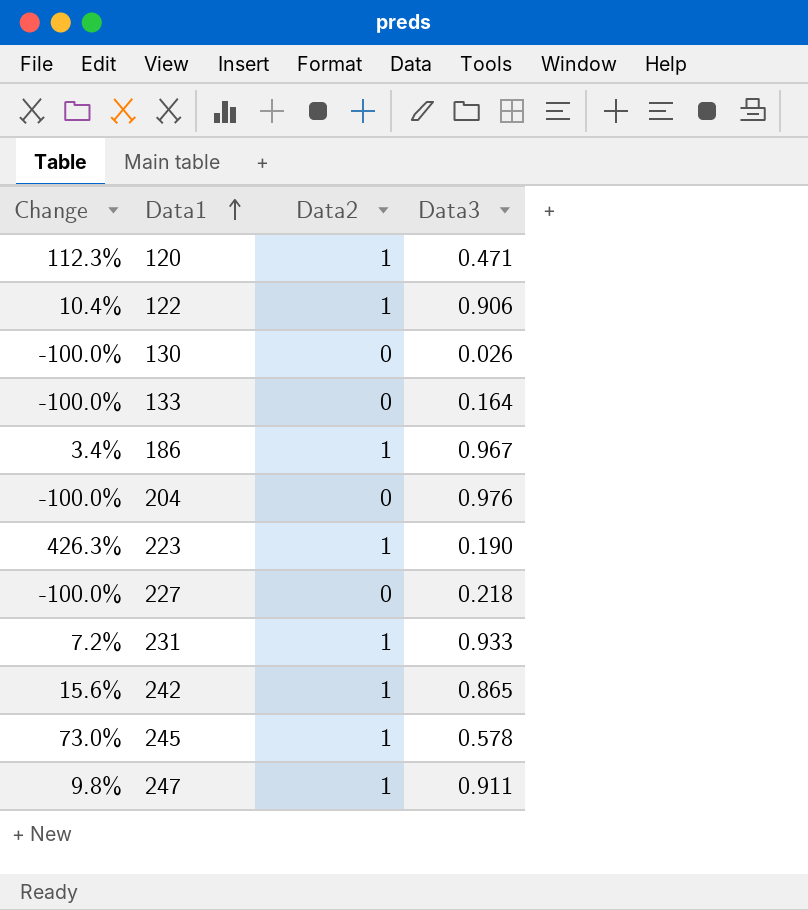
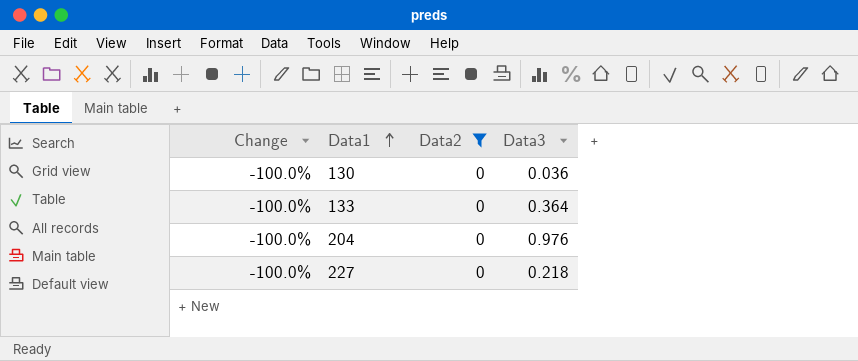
filter: none -> Data2 = 0
130 | Data3: 0.026 -> 0.036
133 | Data3: 0.164 -> 0.364

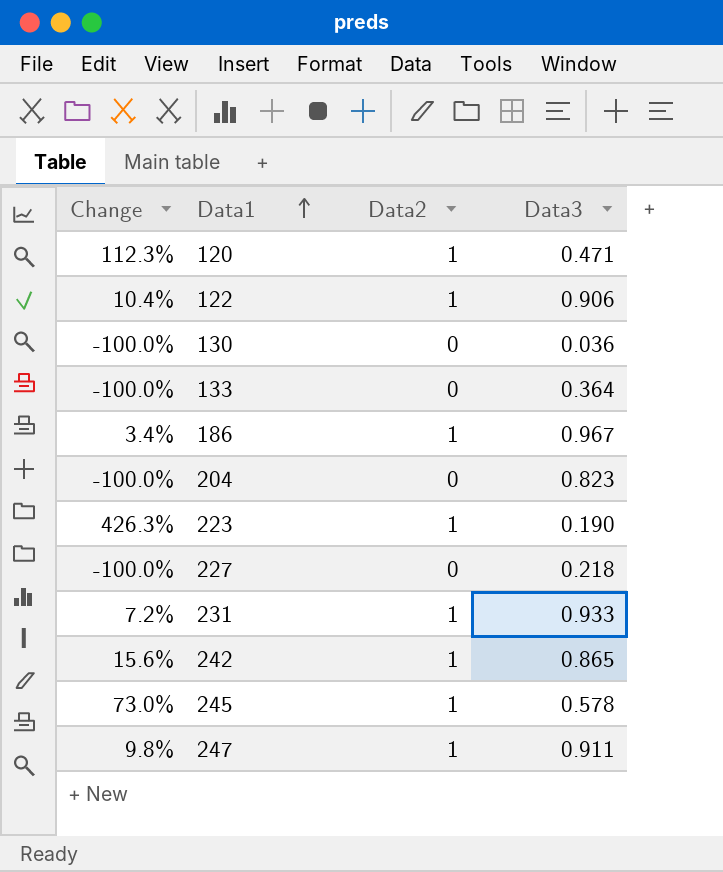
filter: Data2 = 0 -> none
204 | Data3: 0.976 -> 0.823

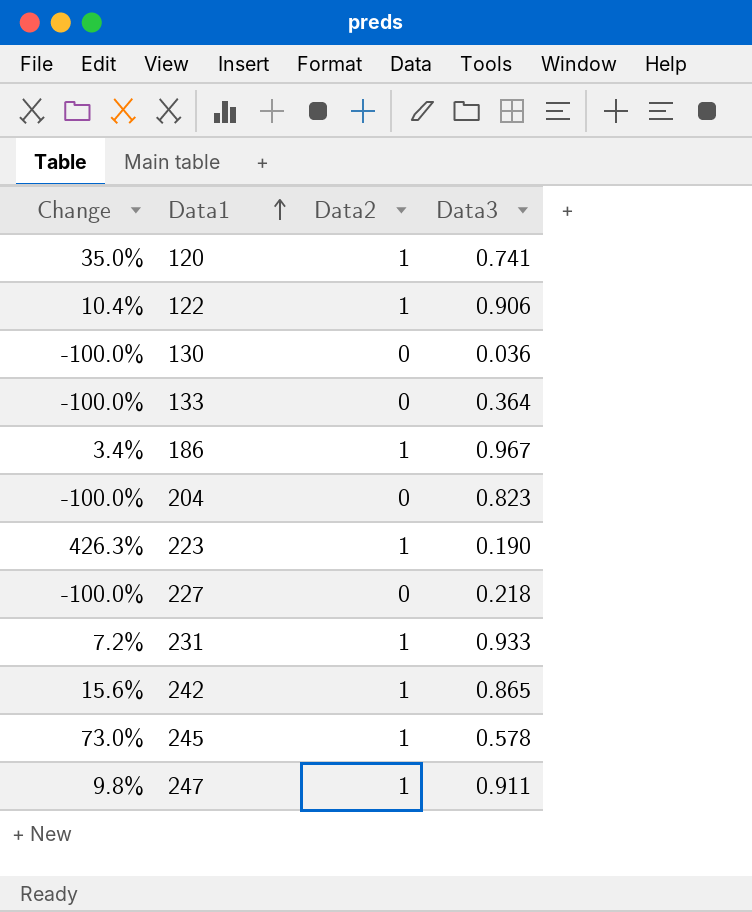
120 | Change: 112.3% -> 35.0%
120 | Data3: 0.471 -> 0.741

